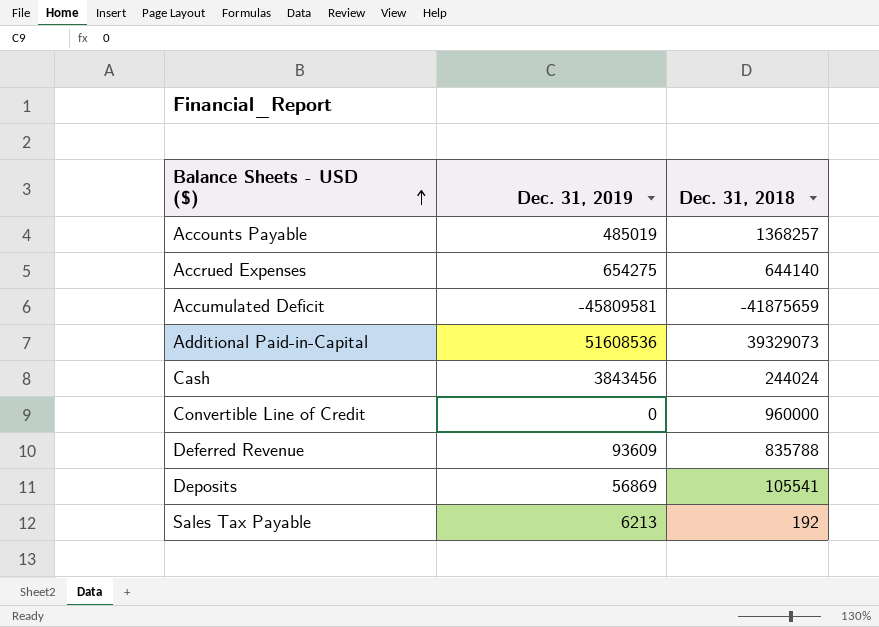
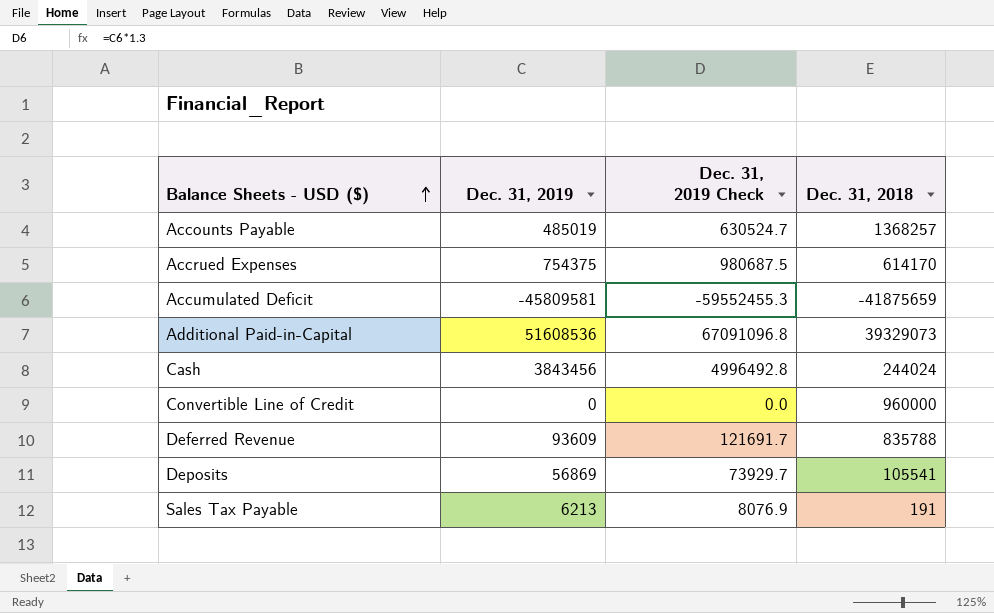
column Dec. 31, 2019 Check | formula: none -> [Dec. 31, 2019] * 1.3
Accrued Expenses | Dec. 31, 2019: 654275 -> 754375
Accrued Expenses | Dec. 31, 2018: 644140 -> 614170
Sales Tax Payable | Dec. 31, 2018: 192 -> 191

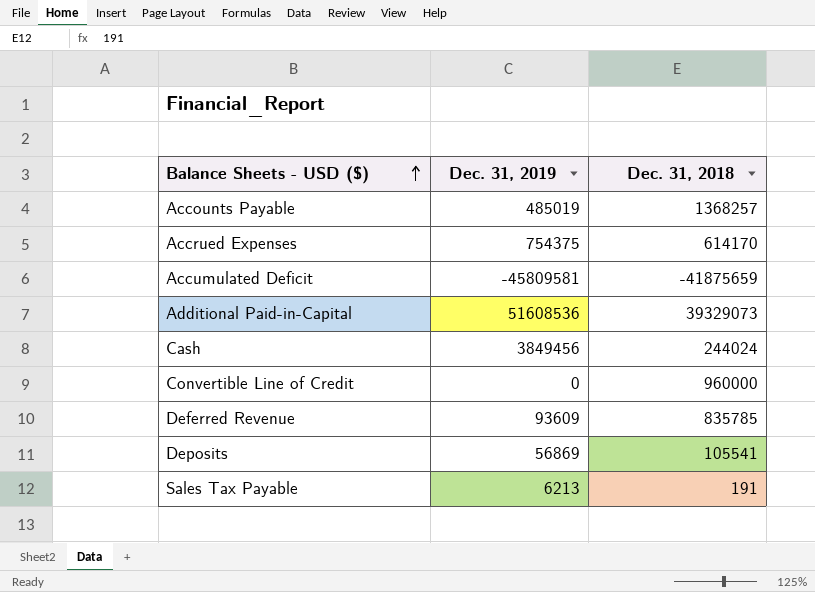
column Dec. 31, 2019 Check | formula: [Dec. 31, 2019] * 1.3 -> none
Cash | Dec. 31, 2019: 3843456 -> 3849456
Deferred Revenue | Dec. 31, 2018: 835788 -> 835785

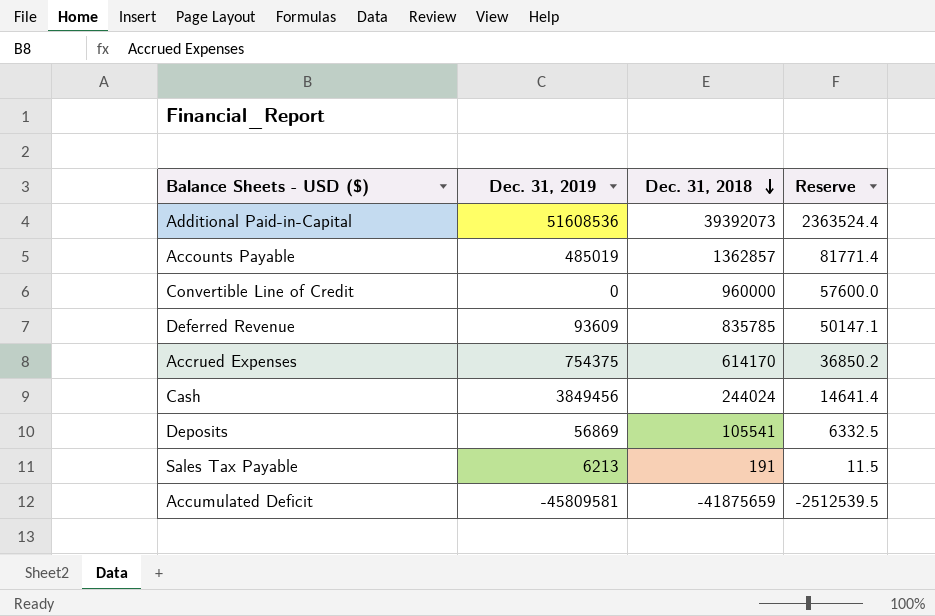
row order: Balance Sheets - USD ($) ascending -> Dec. 31, 2018 descending
column Reserve | formula: none -> [Dec. 31, 2018] * 0.06
Additional Paid-in-Capital | Dec. 31, 2018: 39329073 -> 39392073
Accounts Payable | Dec. 31, 2018: 1368257 -> 1362857

